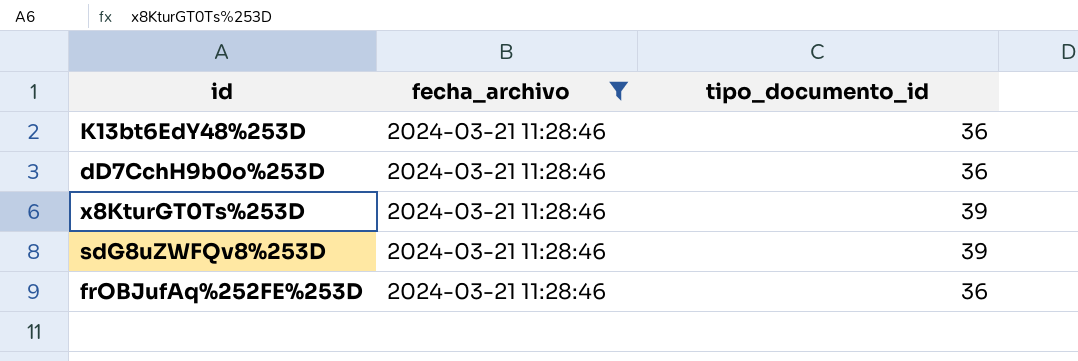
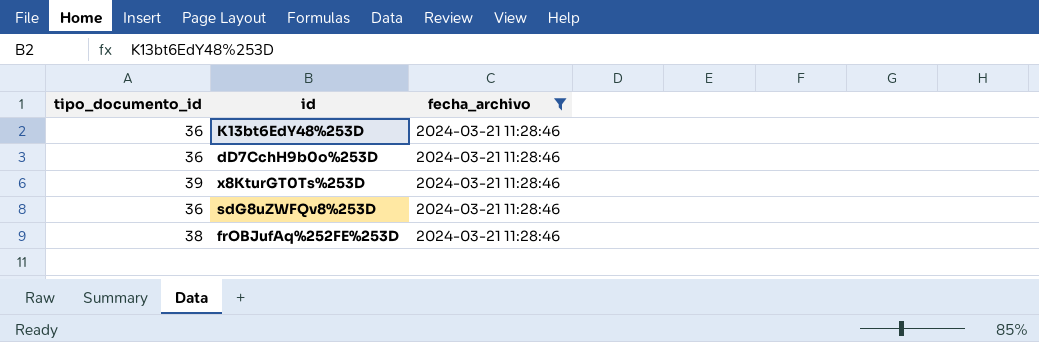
column tipo_documento_id | position: 3 -> 1
sdG8uZWFQv8%253D | tipo_documento_id: 39 -> 36
frOBJufAq%252FE%253D | tipo_documento_id: 36 -> 38

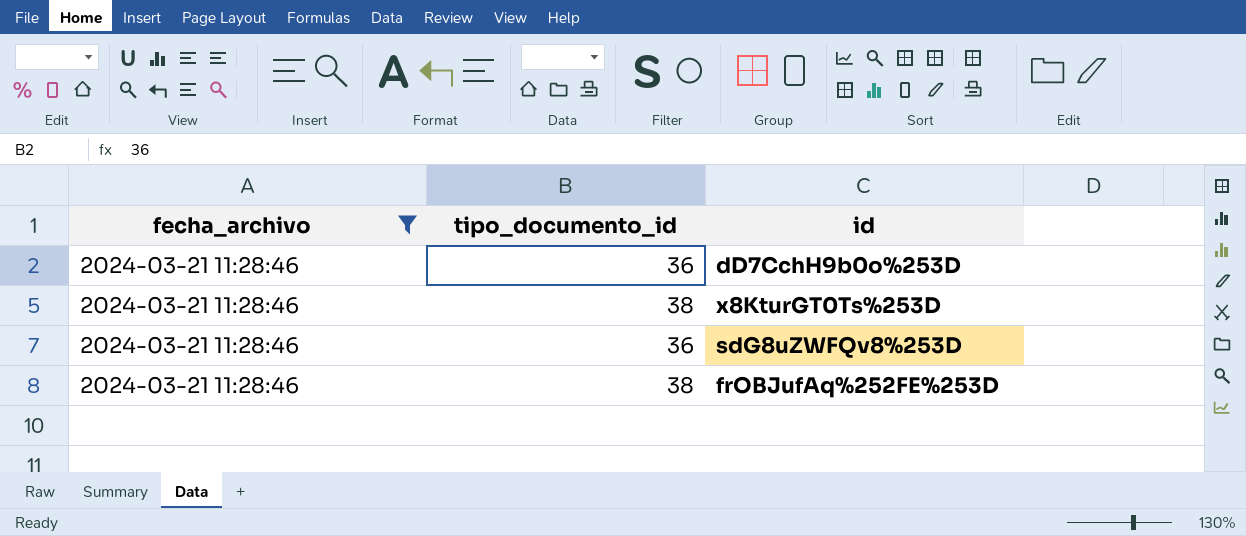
column fecha_archivo | position: 3 -> 1
row K13bt6EdY48%253D: 36 | 2024-03-21 11:28:46 -> none
x8KturGT0Ts%253D | tipo_documento_id: 39 -> 38

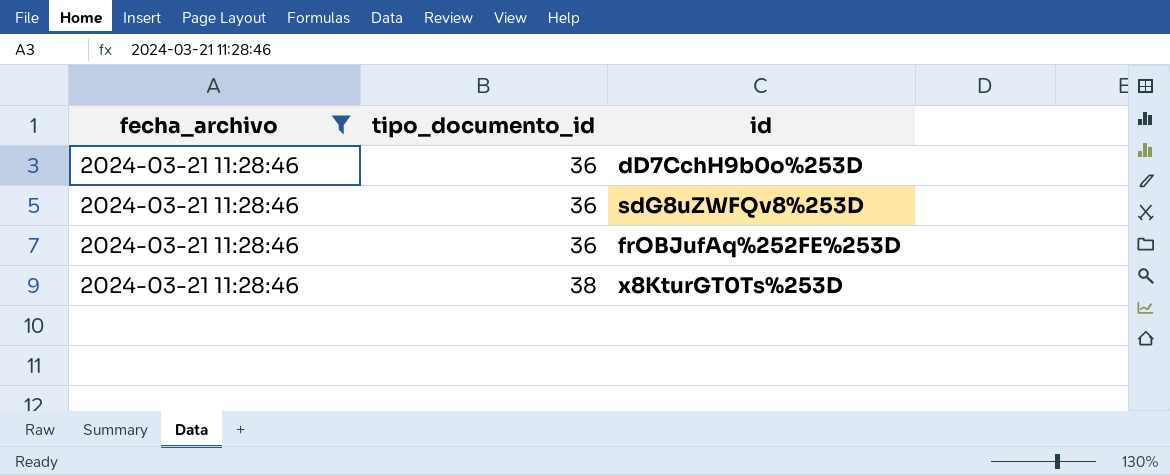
row order: none -> tipo_documento_id ascending
frOBJufAq%252FE%253D | tipo_documento_id: 38 -> 36

